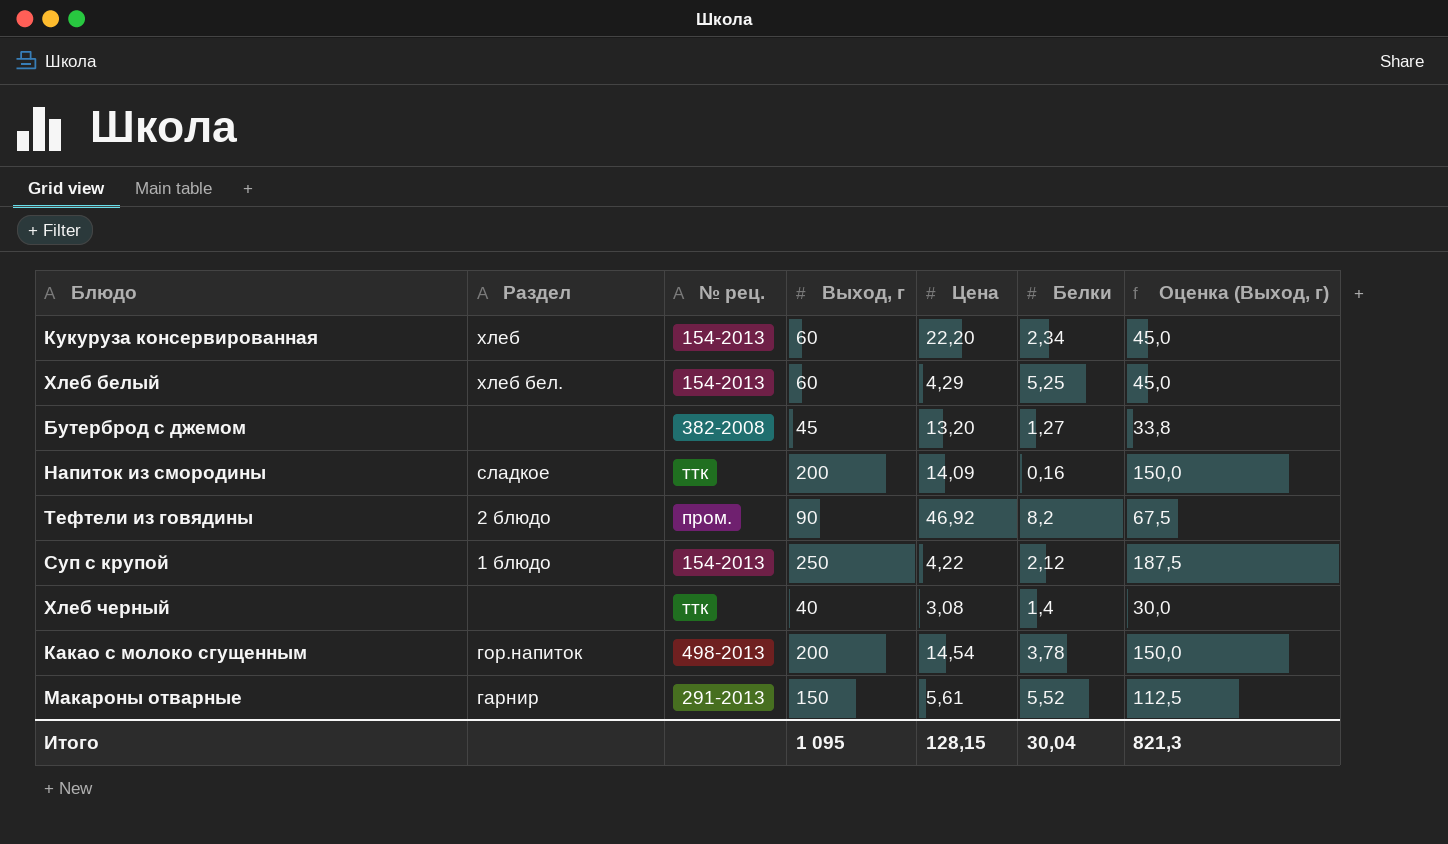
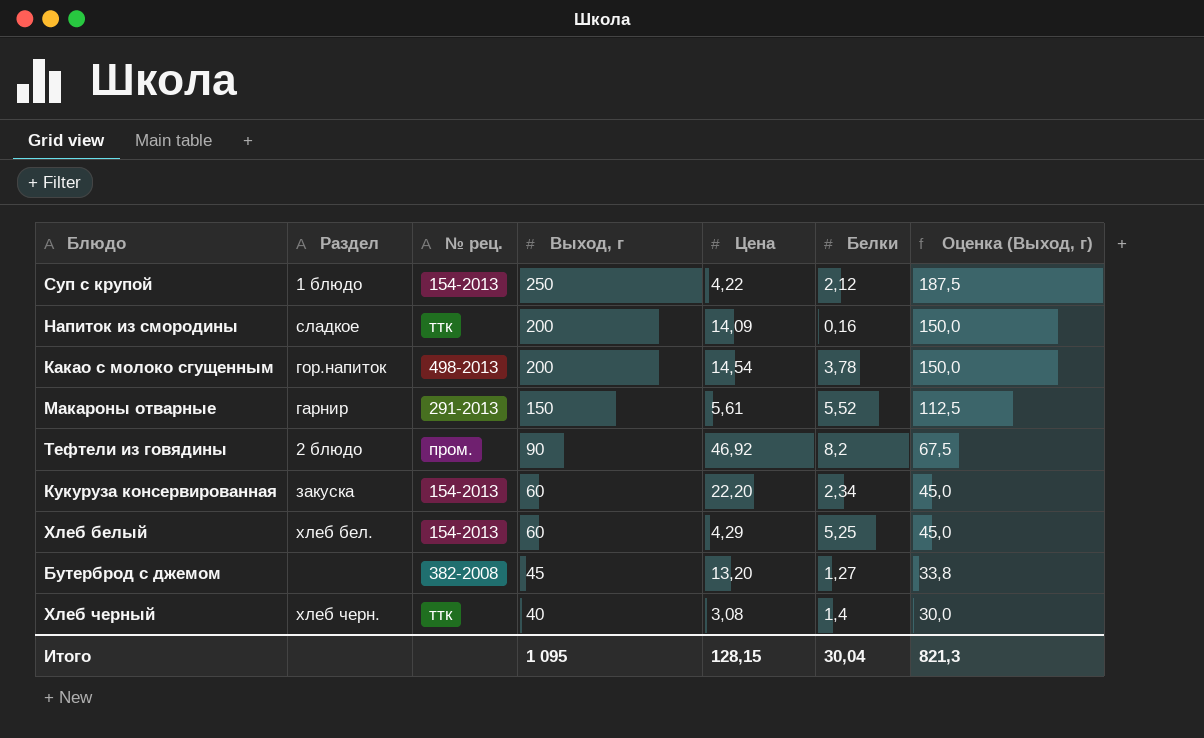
row order: none -> Выход, г descending
Кукуруза консервированная | Раздел: хлеб -> закуска
Хлеб черный | Раздел: none -> хлеб черн.

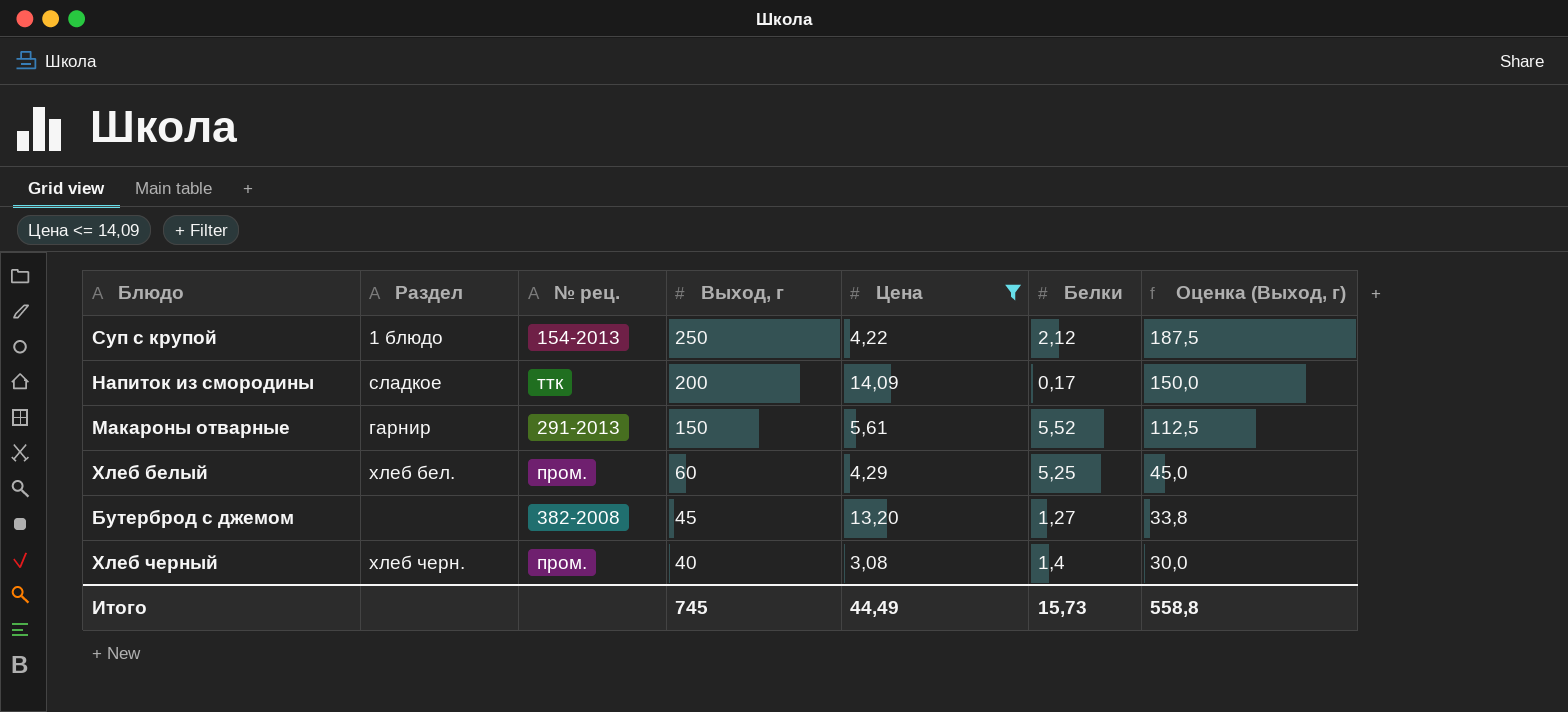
filter: none -> Цена <= 14,09
Напиток из смородины | Белки: 0,16 -> 0,17
Хлеб белый | № рец.: 154-2013 -> пром.
Хлеб черный | № рец.: ттк -> пром.
Итого | Выход, г: 1 095 -> 745
Итого | Цена: 128,15 -> 44,49
Итого | Белки: 30,04 -> 15,73
Итого | Оценка (Выход, г): 821,3 -> 558,8

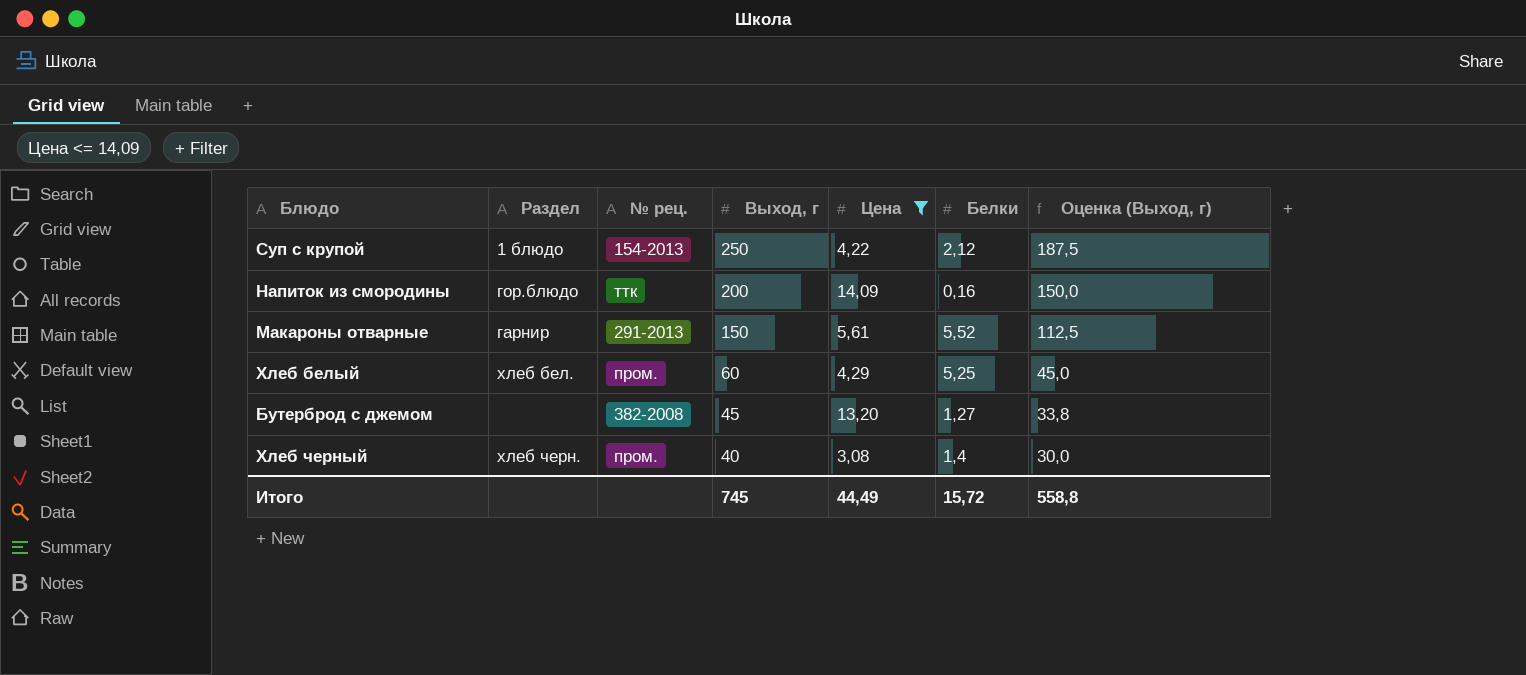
Напиток из смородины | Раздел: сладкое -> гор.блюдо
Напиток из смородины | Белки: 0,17 -> 0,16
Итого | Белки: 15,73 -> 15,72

